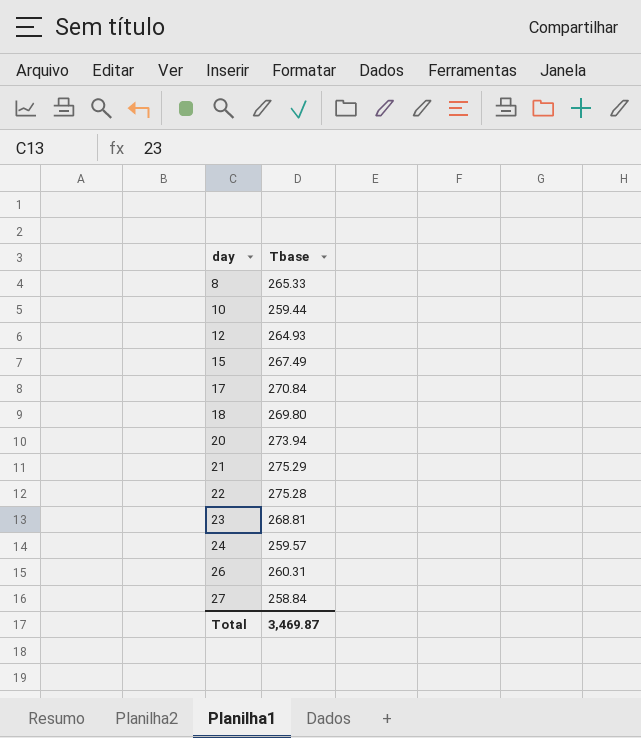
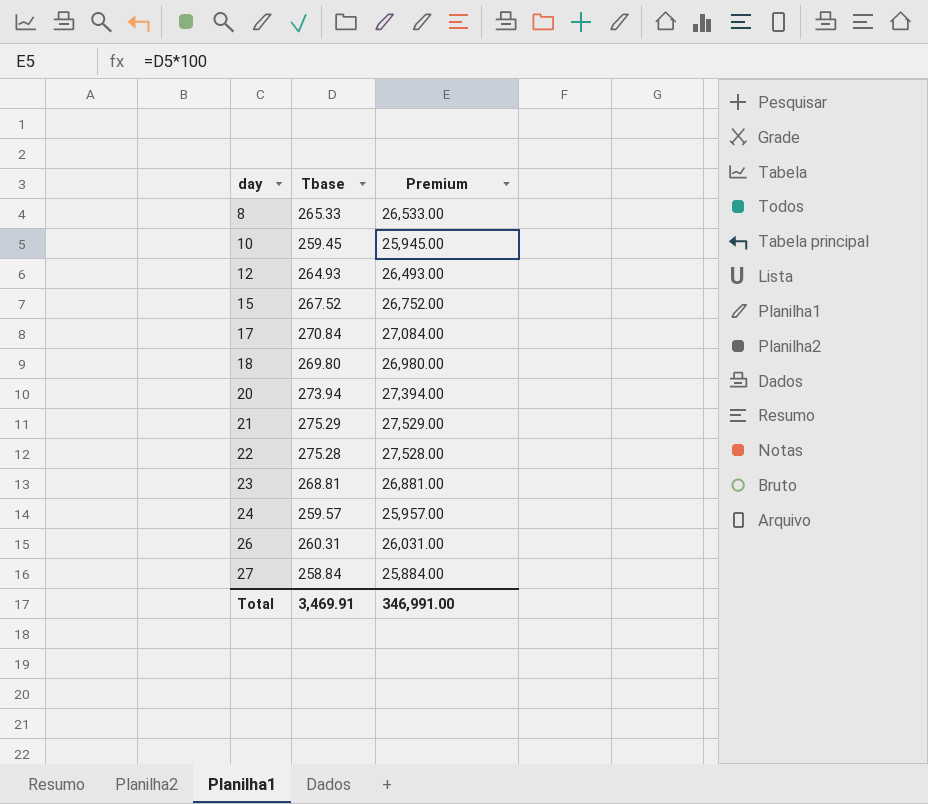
column Premium | formula: none -> [Tbase] * 100
10 | Tbase: 259.44 -> 259.45
15 | Tbase: 267.49 -> 267.52
Total | Tbase: 3,469.87 -> 3,469.91

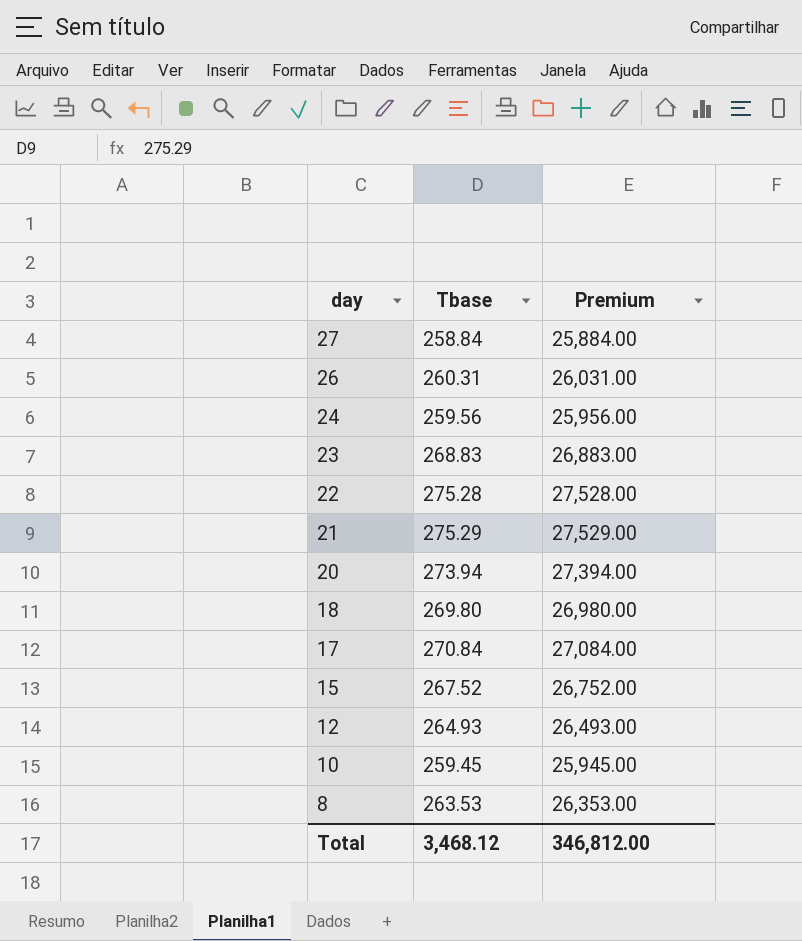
row order: day ascending -> day descending
24 | Tbase: 259.57 -> 259.56
24 | Premium: 25,957.00 -> 25,956.00
23 | Tbase: 268.81 -> 268.83
23 | Premium: 26,881.00 -> 26,883.00
8 | Tbase: 265.33 -> 263.53
8 | Premium: 26,533.00 -> 26,353.00
Total | Tbase: 3,469.91 -> 3,468.12
Total | Premium: 346,991.00 -> 346,812.00

